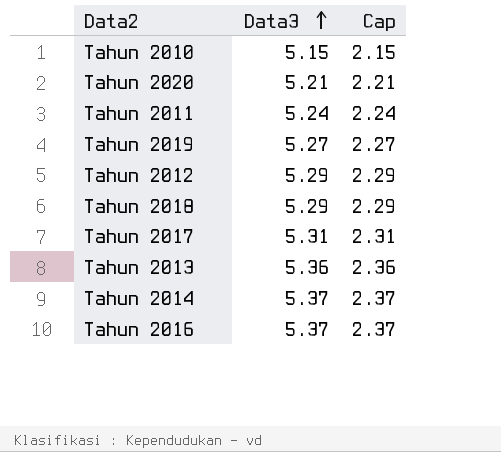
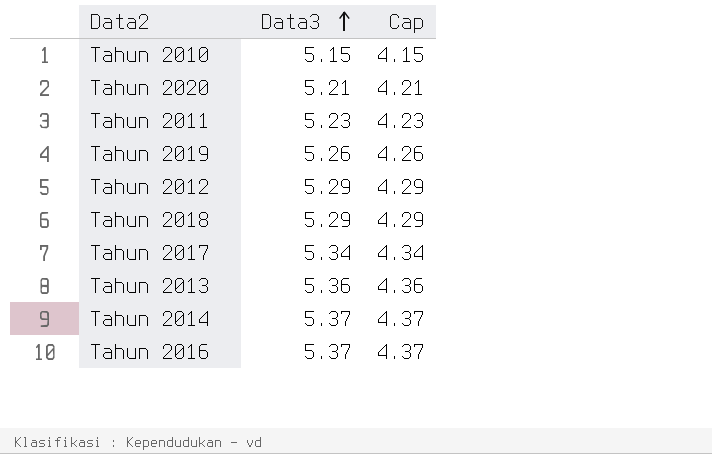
column Cap | formula: [Data3] - 3 -> [Data3] - 1
Tahun 2011 | Data3: 5.24 -> 5.23
Tahun 2019 | Data3: 5.27 -> 5.26
Tahun 2017 | Data3: 5.31 -> 5.34

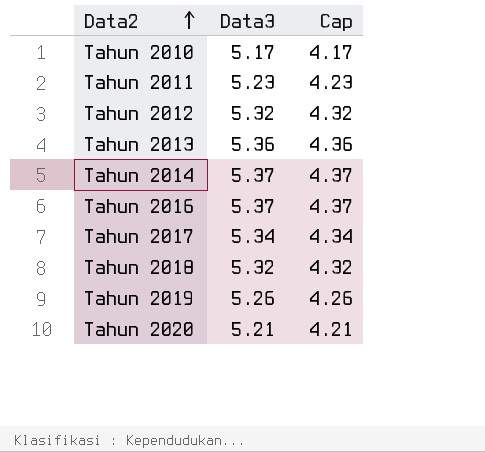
row order: Data3 ascending -> Data2 ascending
Tahun 2010 | Data3: 5.15 -> 5.17
Tahun 2010 | Cap: 4.15 -> 4.17
Tahun 2012 | Data3: 5.29 -> 5.32
Tahun 2012 | Cap: 4.29 -> 4.32
Tahun 2018 | Data3: 5.29 -> 5.32
Tahun 2018 | Cap: 4.29 -> 4.32

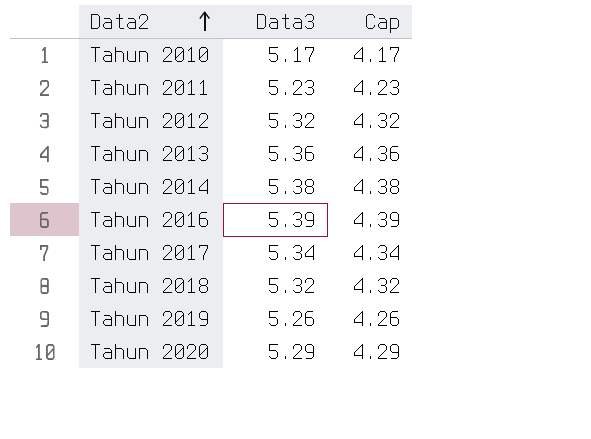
Tahun 2014 | Data3: 5.37 -> 5.38
Tahun 2014 | Cap: 4.37 -> 4.38
Tahun 2016 | Data3: 5.37 -> 5.39
Tahun 2016 | Cap: 4.37 -> 4.39
Tahun 2020 | Data3: 5.21 -> 5.29
Tahun 2020 | Cap: 4.21 -> 4.29

